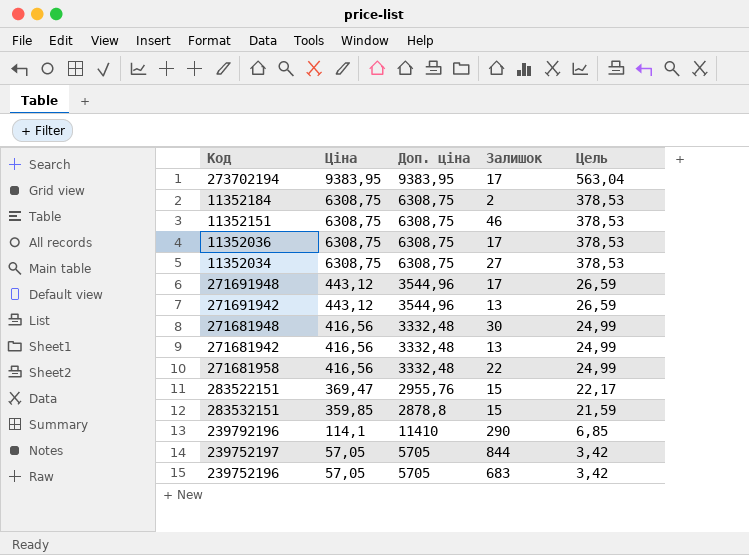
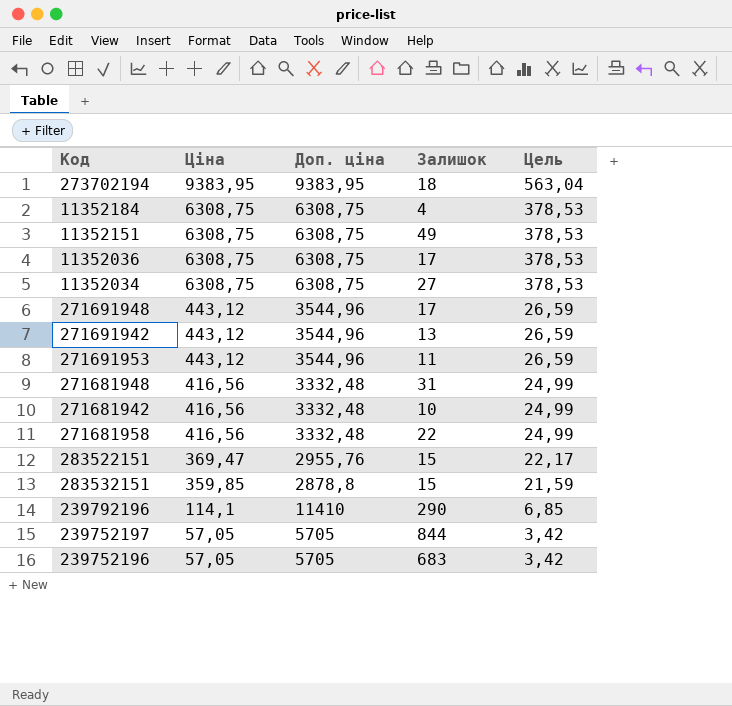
273702194 | Залишок: 17 -> 18
11352184 | Залишок: 2 -> 4
11352151 | Залишок: 46 -> 49
row 271691953: none -> 443,12 | 3544,96 | 11 | 26,59
271681948 | Залишок: 30 -> 31
271681942 | Залишок: 13 -> 10

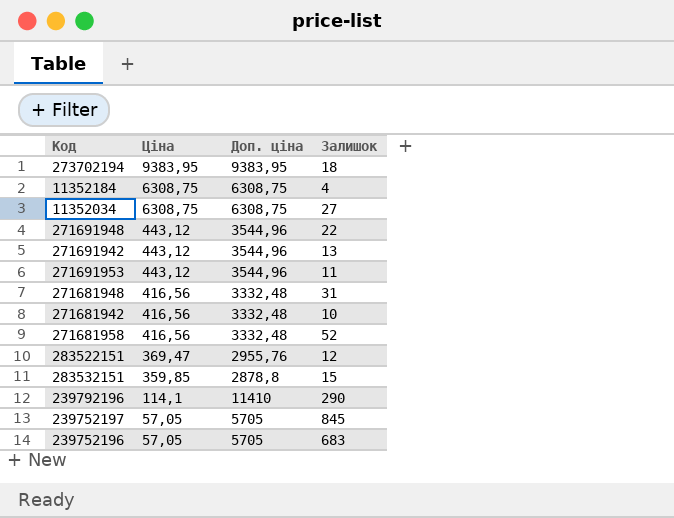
column Цель | formula: [Ціна] * 0,06 -> none
row 11352151: 6308,75 | 6308,75 | 49 | 378,53 -> none
row 11352036: 6308,75 | 6308,75 | 17 | 378,53 -> none
271691948 | Залишок: 17 -> 22
271681958 | Залишок: 22 -> 52
283522151 | Залишок: 15 -> 12
239752197 | Залишок: 844 -> 845

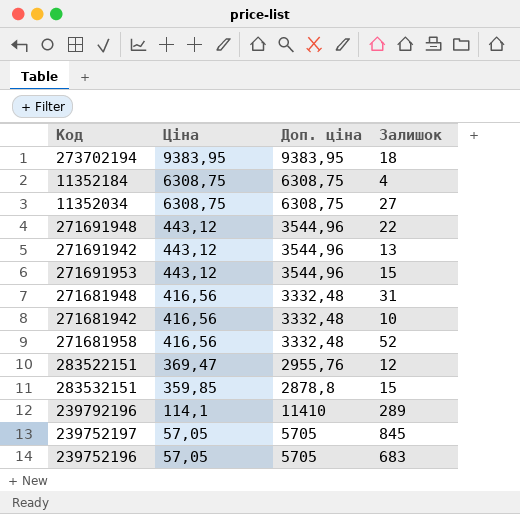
271691953 | Залишок: 11 -> 15
239792196 | Залишок: 290 -> 289

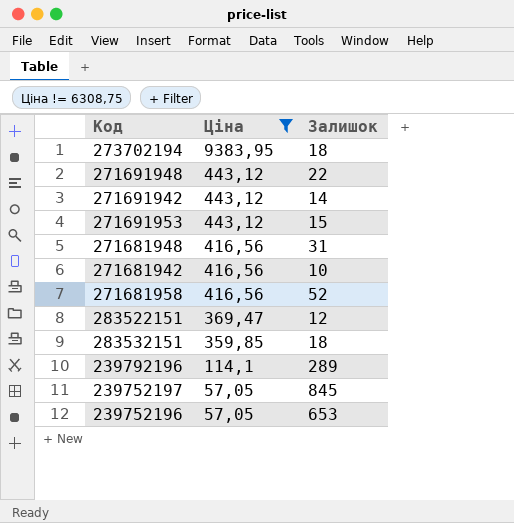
filter: none -> Ціна != 6308,75
column Доп. ціна | position: 3 -> none
271691942 | Залишок: 13 -> 14
283532151 | Залишок: 15 -> 18
239752196 | Залишок: 683 -> 653

